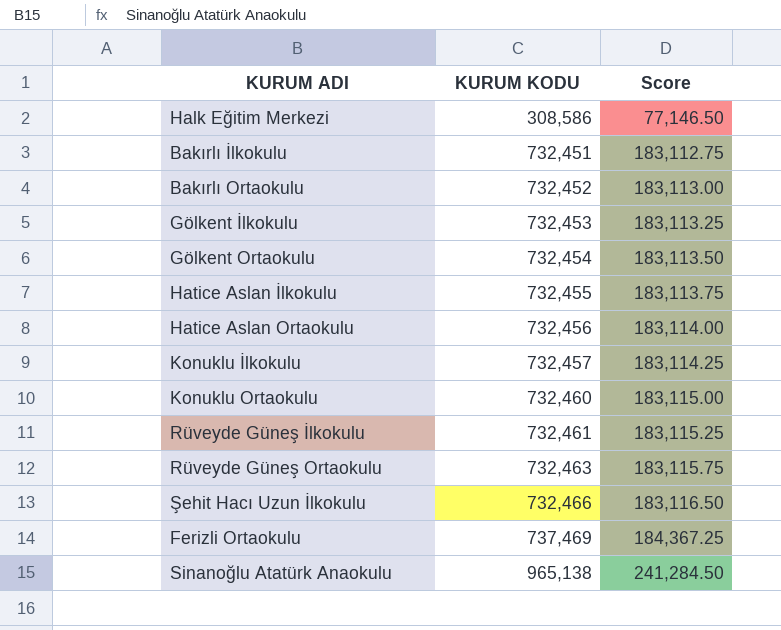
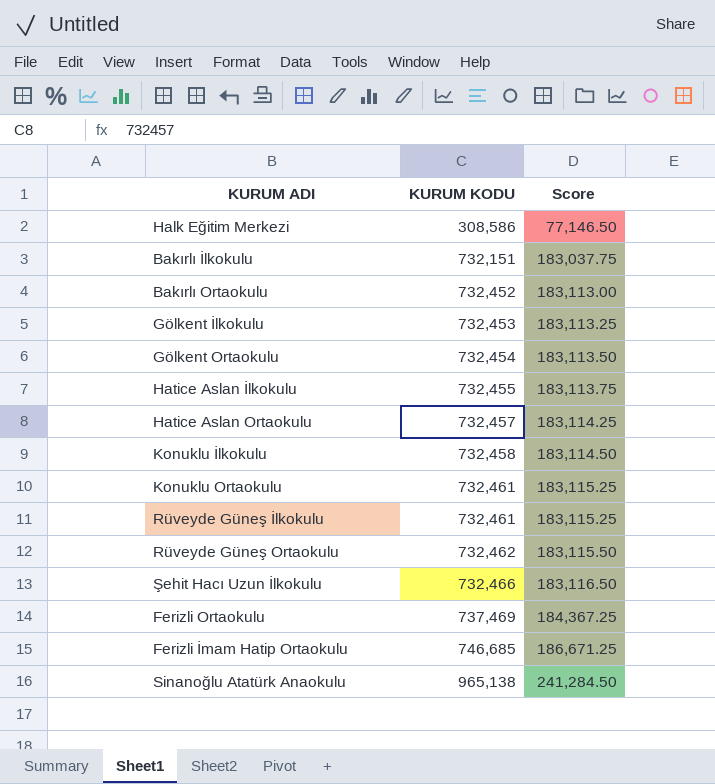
Bakırlı İlkokulu | KURUM KODU: 732,451 -> 732,151
Bakırlı İlkokulu | Score: 183,112.75 -> 183,037.75
Hatice Aslan Ortaokulu | KURUM KODU: 732,456 -> 732,457
Hatice Aslan Ortaokulu | Score: 183,114.00 -> 183,114.25
Konuklu İlkokulu | KURUM KODU: 732,457 -> 732,458
Konuklu İlkokulu | Score: 183,114.25 -> 183,114.50
Konuklu Ortaokulu | KURUM KODU: 732,460 -> 732,461
Konuklu Ortaokulu | Score: 183,115.00 -> 183,115.25
Rüveyde Güneş Ortaokulu | KURUM KODU: 732,463 -> 732,462
Rüveyde Güneş Ortaokulu | Score: 183,115.75 -> 183,115.50
row Ferizli İmam Hatip Ortaokulu: none -> 746,685 | 186,671.25

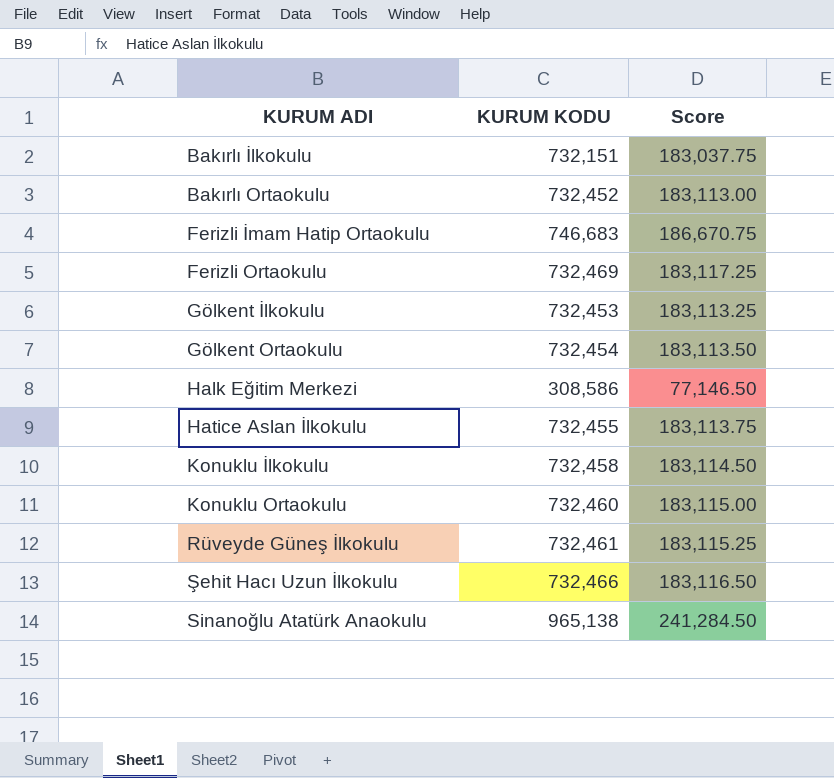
row order: KURUM KODU ascending -> KURUM ADI ascending
row Hatice Aslan Ortaokulu: 732,457 | 183,114.25 -> none
row Rüveyde Güneş Ortaokulu: 732,462 | 183,115.50 -> none
Ferizli İmam Hatip Ortaokulu | KURUM KODU: 746,685 -> 746,683
Ferizli İmam Hatip Ortaokulu | Score: 186,671.25 -> 186,670.75
Ferizli Ortaokulu | KURUM KODU: 737,469 -> 732,469
Ferizli Ortaokulu | Score: 184,367.25 -> 183,117.25
Konuklu Ortaokulu | KURUM KODU: 732,461 -> 732,460
Konuklu Ortaokulu | Score: 183,115.25 -> 183,115.00

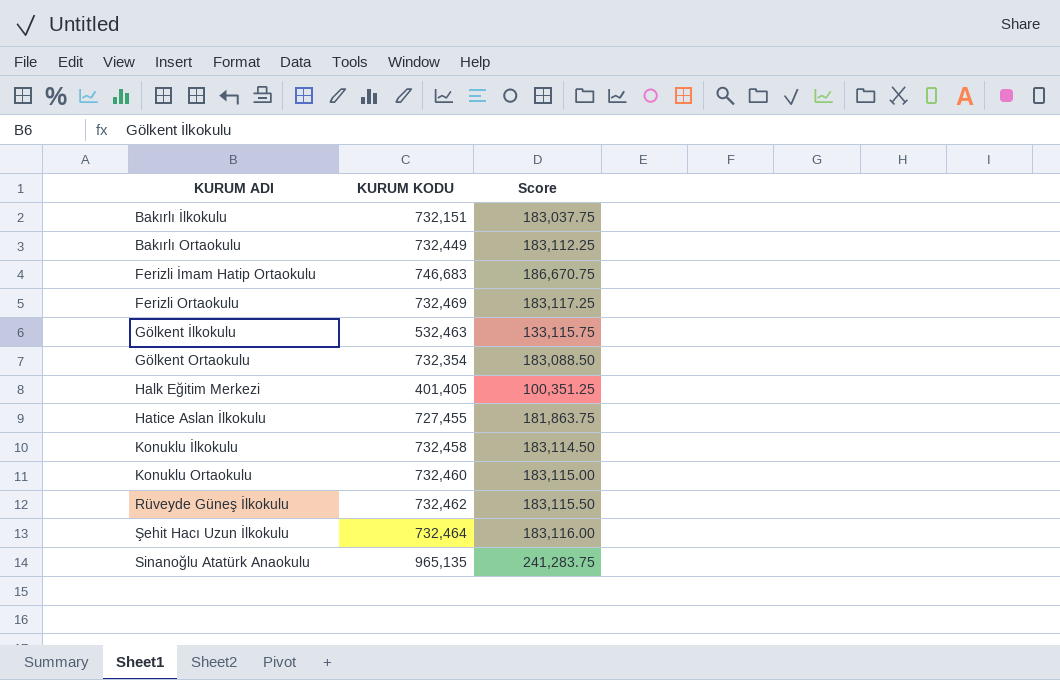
Bakırlı Ortaokulu | KURUM KODU: 732,452 -> 732,449
Bakırlı Ortaokulu | Score: 183,113.00 -> 183,112.25
Gölkent İlkokulu | KURUM KODU: 732,453 -> 532,463
Gölkent İlkokulu | Score: 183,113.25 -> 133,115.75
Gölkent Ortaokulu | KURUM KODU: 732,454 -> 732,354
Gölkent Ortaokulu | Score: 183,113.50 -> 183,088.50
Halk Eğitim Merkezi | KURUM KODU: 308,586 -> 401,405
Halk Eğitim Merkezi | Score: 77,146.50 -> 100,351.25
Hatice Aslan İlkokulu | KURUM KODU: 732,455 -> 727,455
Hatice Aslan İlkokulu | Score: 183,113.75 -> 181,863.75
Rüveyde Güneş İlkokulu | KURUM KODU: 732,461 -> 732,462
Rüveyde Güneş İlkokulu | Score: 183,115.25 -> 183,115.50
Şehit Hacı Uzun İlkokulu | KURUM KODU: 732,466 -> 732,464
Şehit Hacı Uzun İlkokulu | Score: 183,116.50 -> 183,116.00
Sinanoğlu Atatürk Anaokulu | KURUM KODU: 965,138 -> 965,135
Sinanoğlu Atatürk Anaokulu | Score: 241,284.50 -> 241,283.75

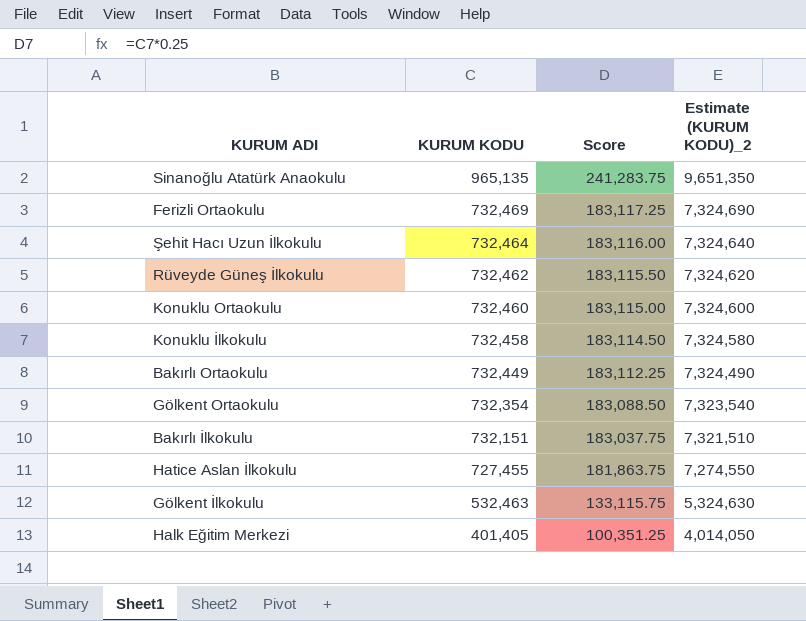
row order: KURUM ADI ascending -> KURUM KODU descending
column Estimate (KURUM KODU)_2 | formula: none -> [KURUM KODU] * 10
row Ferizli İmam Hatip Ortaokulu: 746,683 | 186,670.75 -> none

